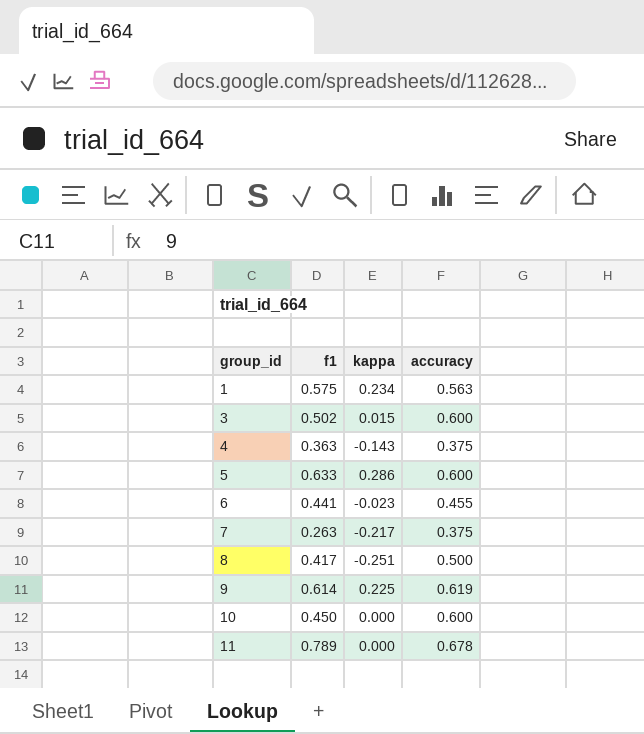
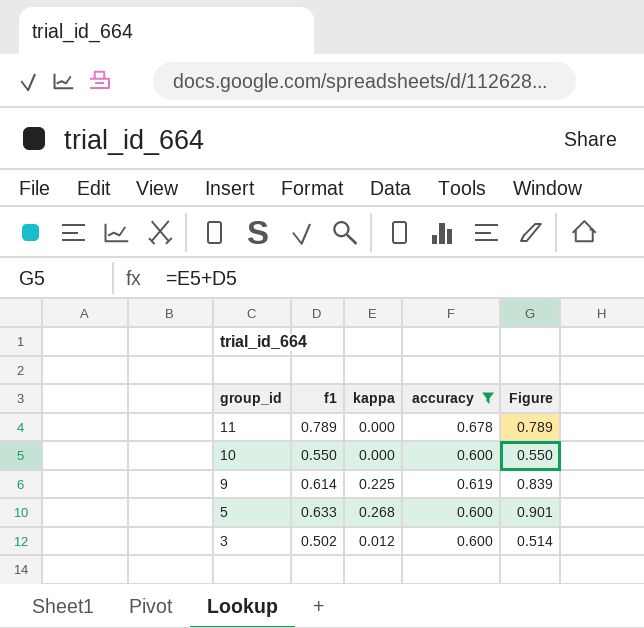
filter: none -> accuracy >= 0.600
row order: group_id ascending -> group_id descending
column Figure | formula: none -> [f1] + [kappa]
10 | f1: 0.450 -> 0.550
5 | kappa: 0.286 -> 0.268
3 | kappa: 0.015 -> 0.012

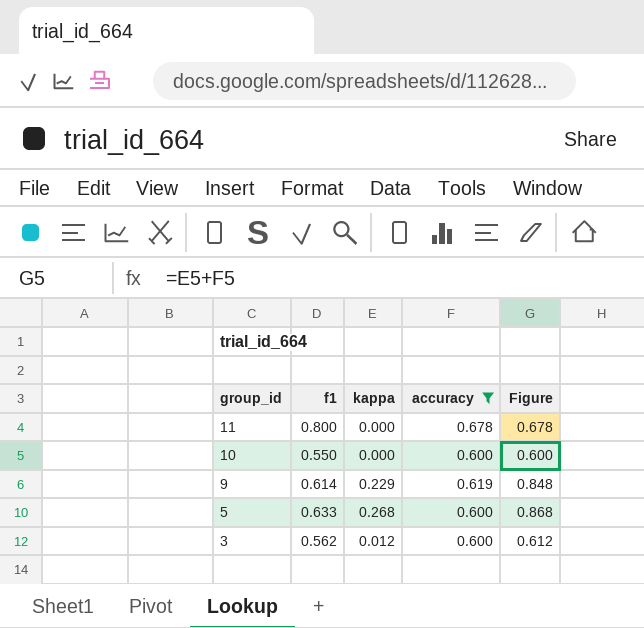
column Figure | formula: [f1] + [kappa] -> [kappa] + [accuracy]
11 | f1: 0.789 -> 0.800
9 | kappa: 0.225 -> 0.229
3 | f1: 0.502 -> 0.562

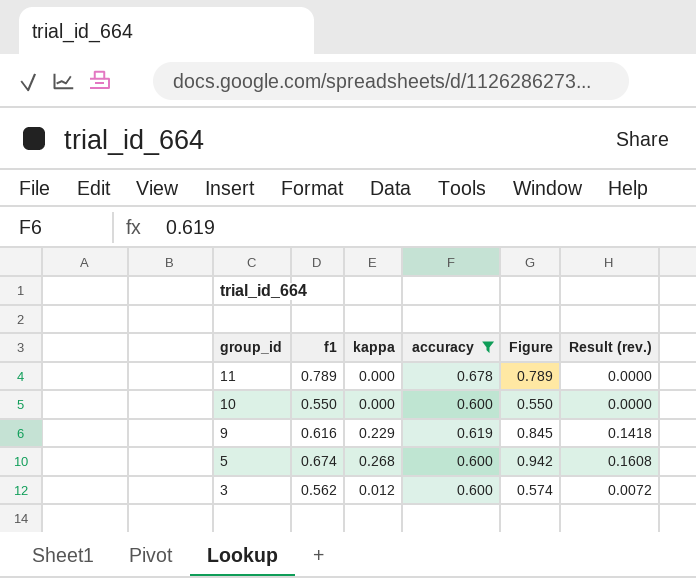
column Figure | formula: [kappa] + [accuracy] -> [f1] + [kappa]
column Result (rev.) | formula: none -> [kappa] * [accuracy]
11 | f1: 0.800 -> 0.789
9 | f1: 0.614 -> 0.616
5 | f1: 0.633 -> 0.674

